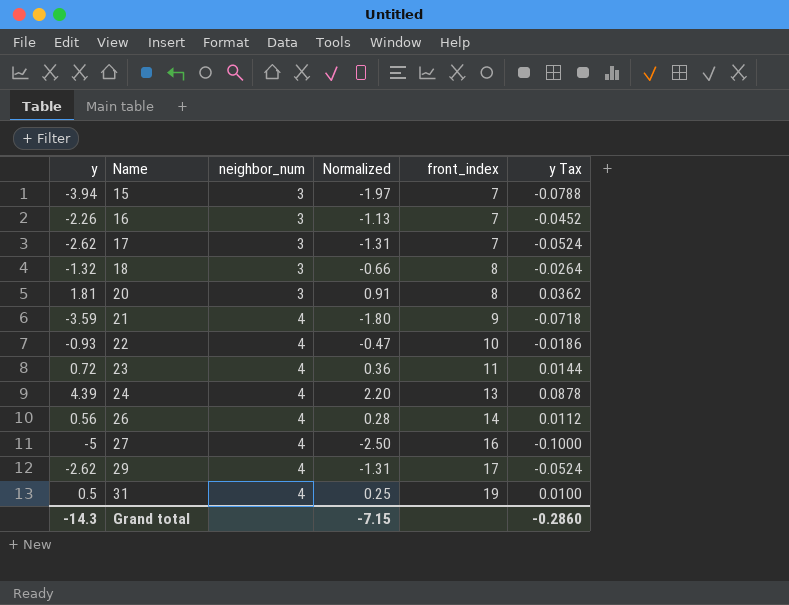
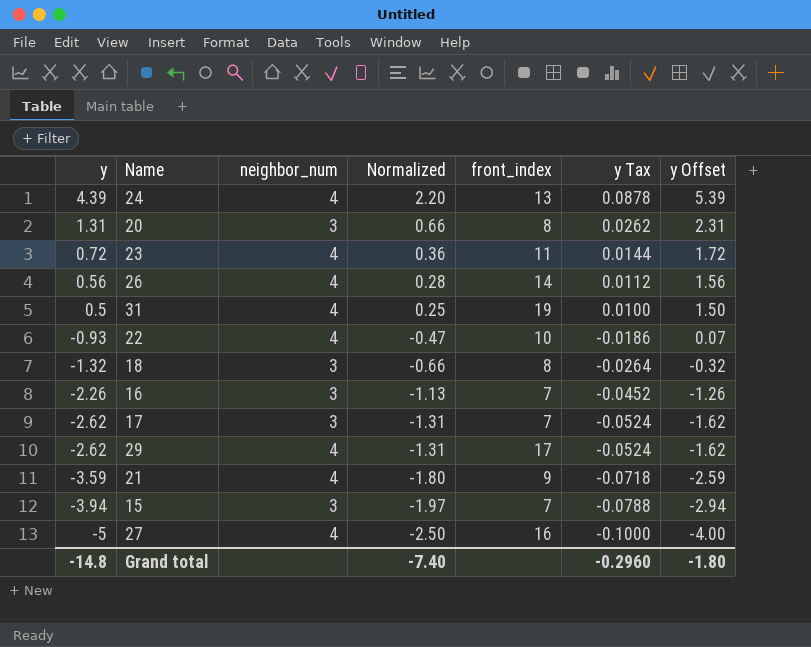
row order: Name ascending -> y descending
column y Offset | formula: none -> [y] + 1
20 | y: 1.81 -> 1.31
20 | Normalized: 0.91 -> 0.66
20 | y Tax: 0.0362 -> 0.0262
Grand total | y: -14.3 -> -14.8
Grand total | Normalized: -7.15 -> -7.40
Grand total | y Tax: -0.2860 -> -0.2960

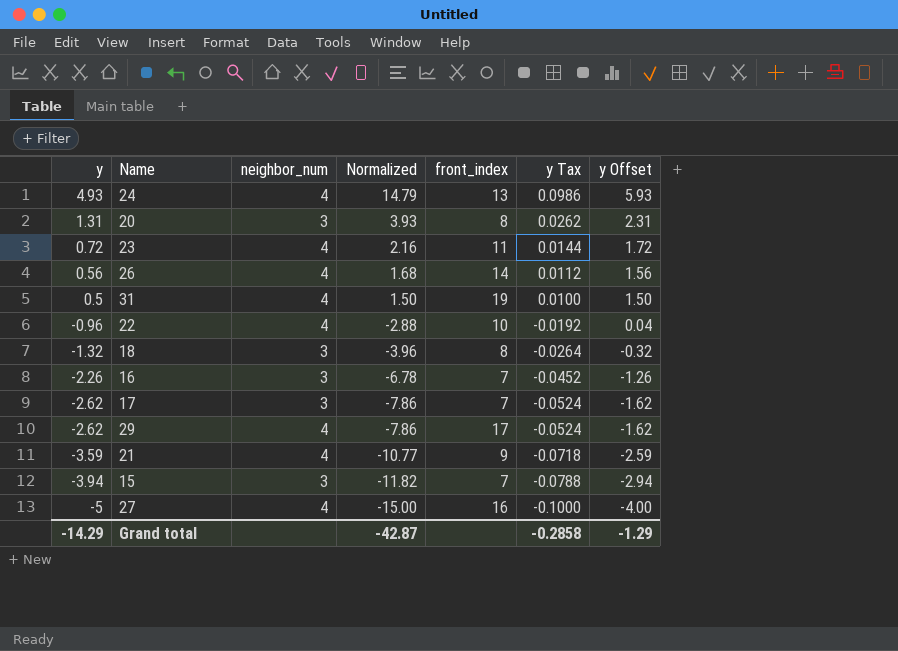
column Normalized | formula: [y] * 0.5 -> [y] * 3
24 | y: 4.39 -> 4.93
24 | y Tax: 0.0878 -> 0.0986
24 | y Offset: 5.39 -> 5.93
22 | y: -0.93 -> -0.96
22 | y Tax: -0.0186 -> -0.0192
22 | y Offset: 0.07 -> 0.04
Grand total | y: -14.8 -> -14.29
Grand total | Normalized: -7.40 -> -42.87
Grand total | y Tax: -0.2960 -> -0.2858
Grand total | y Offset: -1.80 -> -1.29

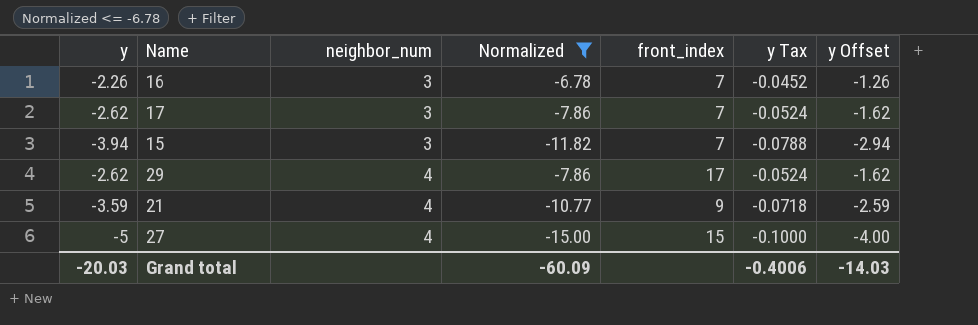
filter: none -> Normalized <= -6.78
row order: y descending -> neighbor_num ascending
27 | front_index: 16 -> 15
Grand total | y: -14.29 -> -20.03
Grand total | Normalized: -42.87 -> -60.09
Grand total | y Tax: -0.2858 -> -0.4006
Grand total | y Offset: -1.29 -> -14.03

